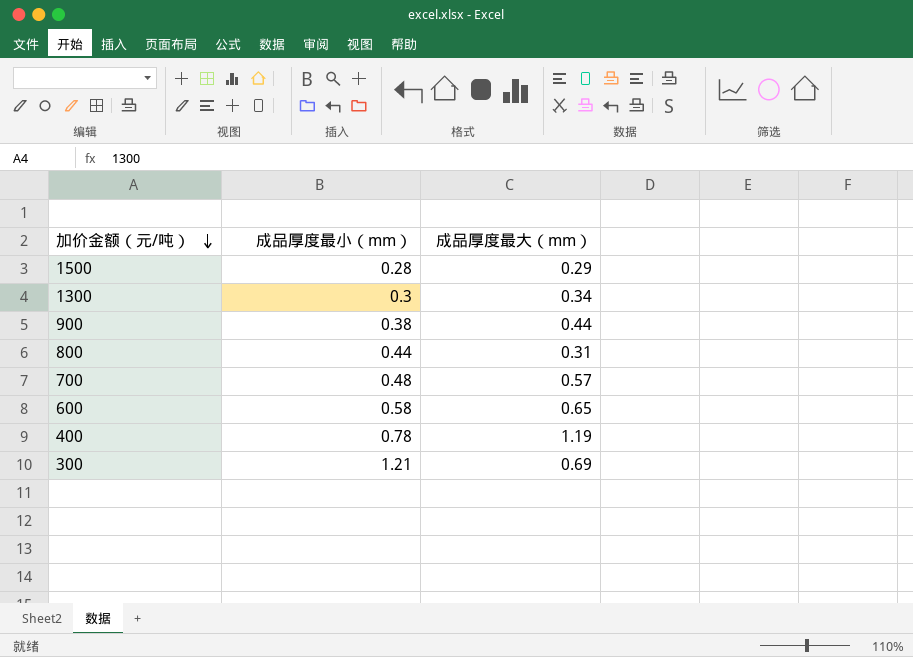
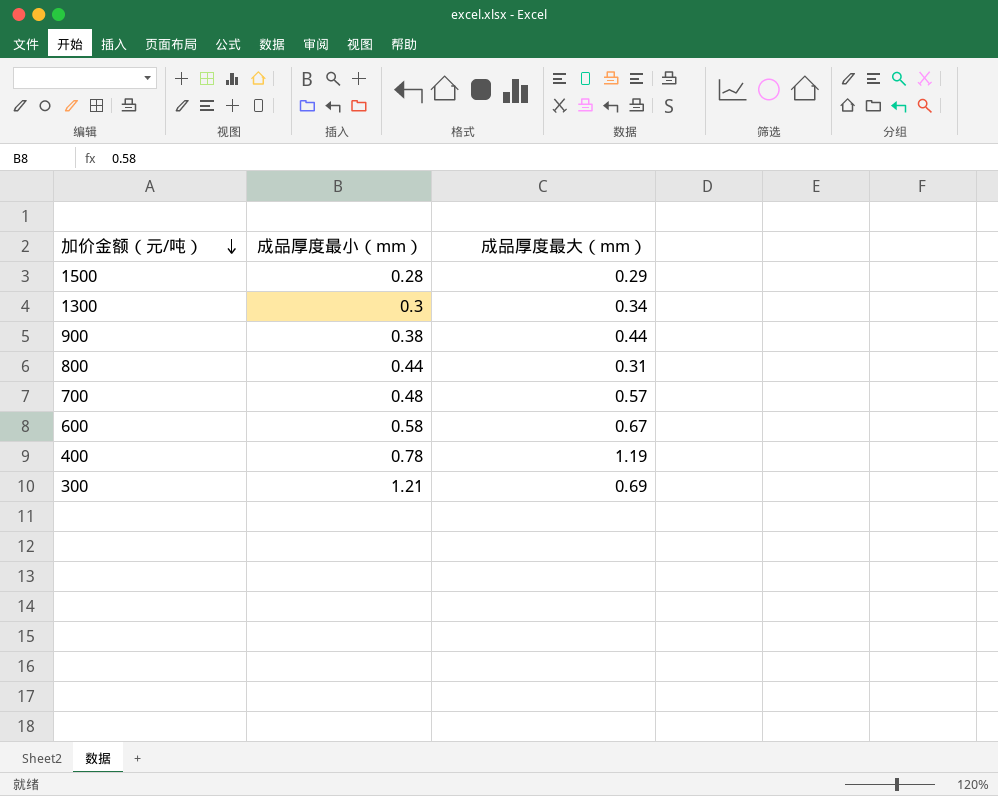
600 | 成品厚度最大（mm）: 0.65 -> 0.67

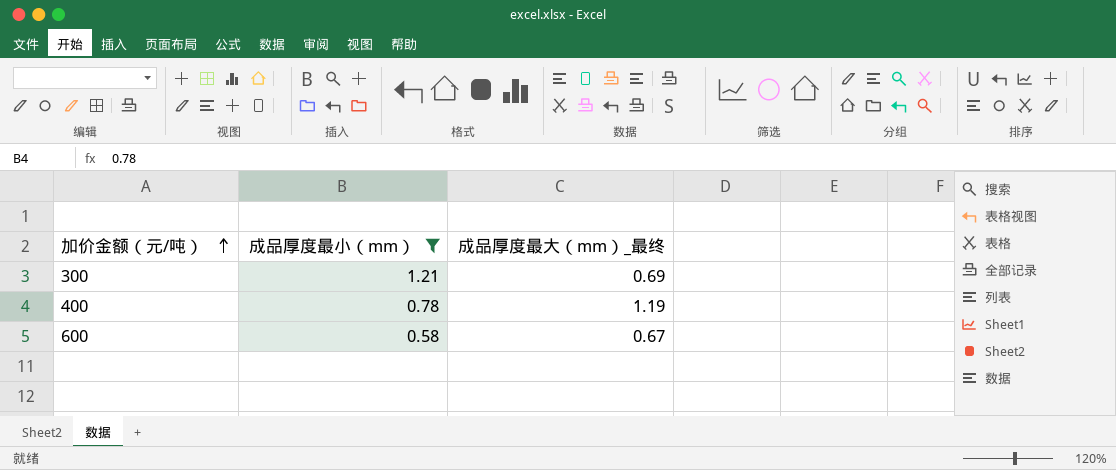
filter: none -> 成品厚度最小（mm） >= 0.58
row order: 加价金额（元/吨） descending -> 加价金额（元/吨） ascending
column name: 成品厚度最大（mm） -> 成品厚度最大（mm）_最终

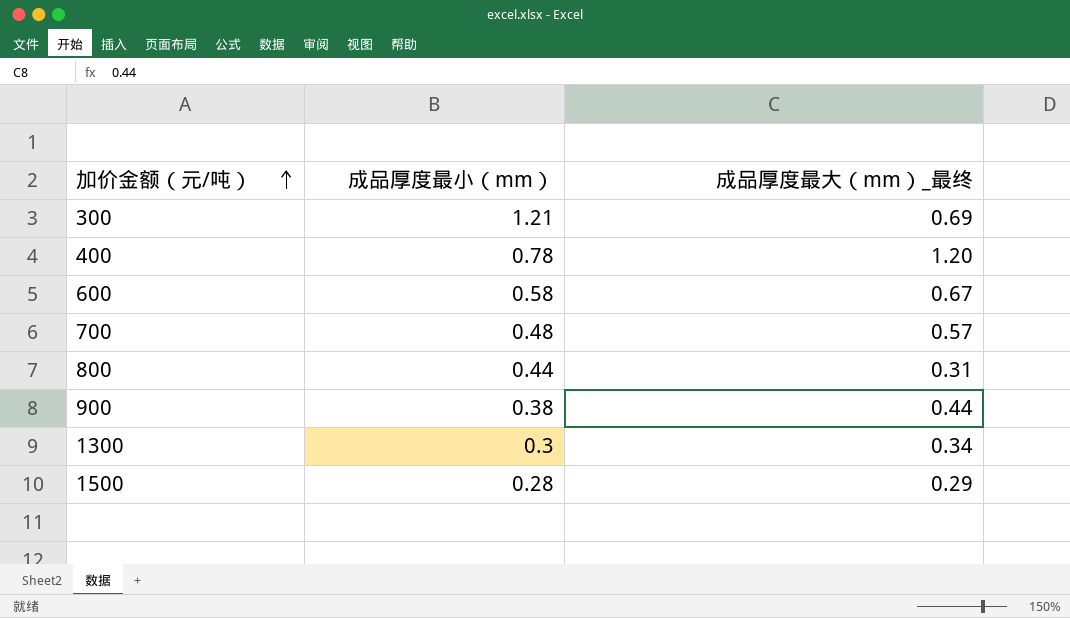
filter: 成品厚度最小（mm） >= 0.58 -> none
400 | 成品厚度最大（mm）_最终: 1.19 -> 1.20

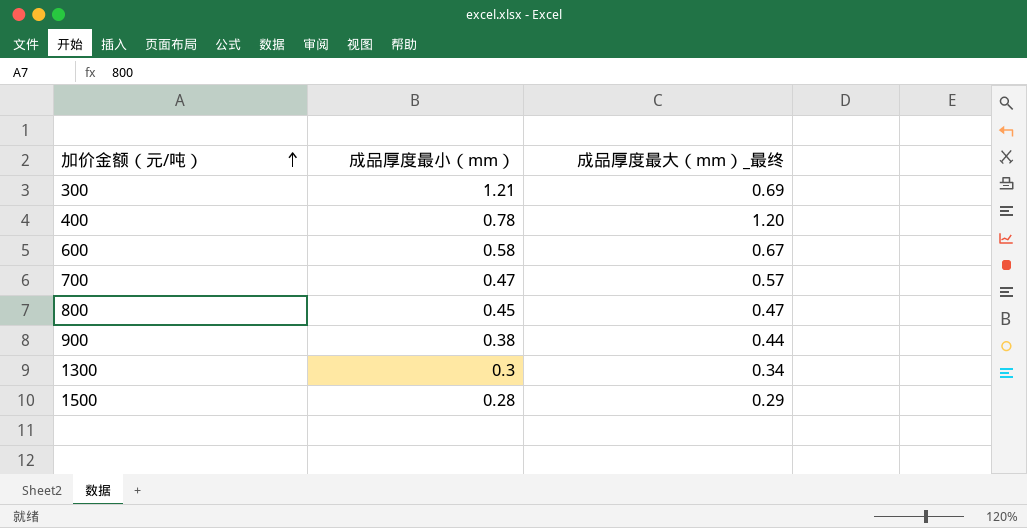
700 | 成品厚度最小（mm）: 0.48 -> 0.47
800 | 成品厚度最小（mm）: 0.44 -> 0.45
800 | 成品厚度最大（mm）_最终: 0.31 -> 0.47

